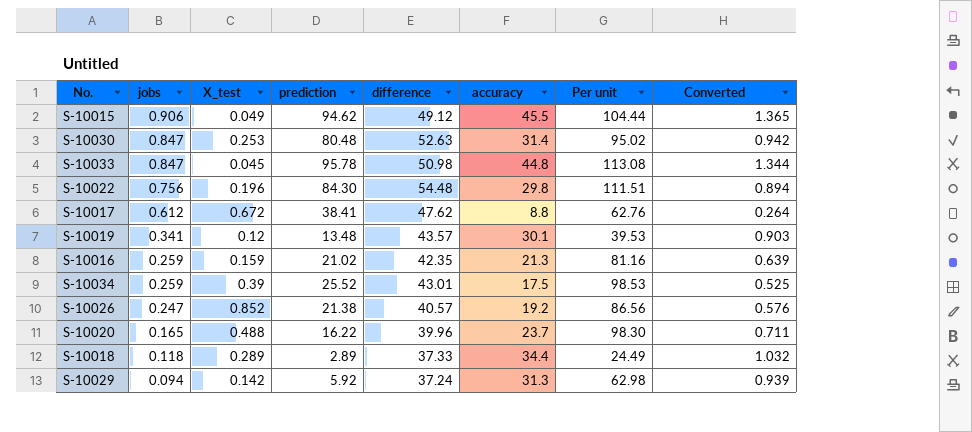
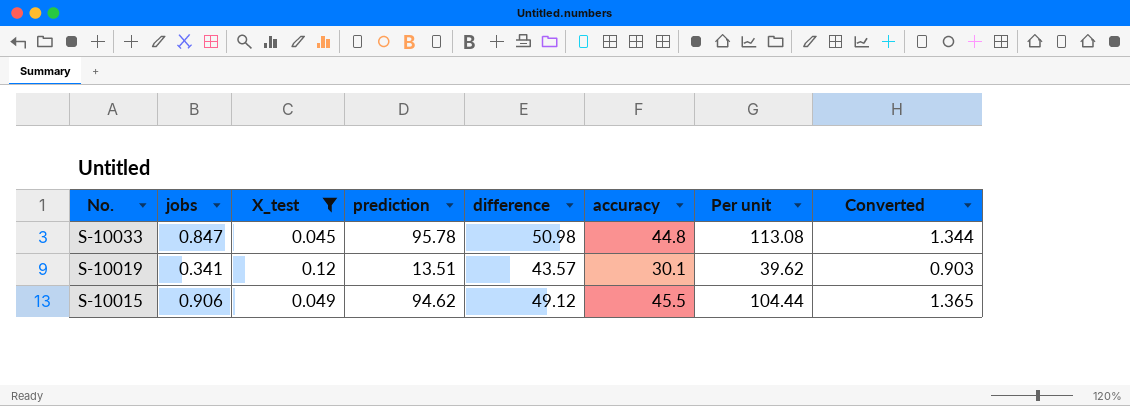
filter: none -> X_test <= 0.12
row order: jobs descending -> No. descending
S-10019 | prediction: 13.48 -> 13.51
S-10019 | Per unit: 39.53 -> 39.62

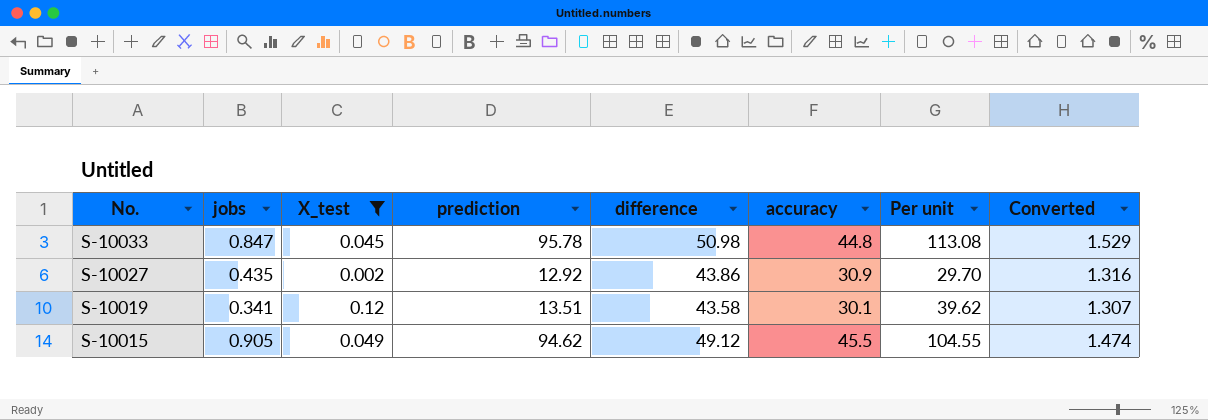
column Converted | formula: [accuracy] * 0.03 -> [difference] * 0.03
row S-10027: none -> 0.435 | 0.002 | 12.92 | 43.86 | 30.9 | 29.70 | 1.316
S-10019 | difference: 43.57 -> 43.58
S-10015 | jobs: 0.906 -> 0.905
S-10015 | Per unit: 104.44 -> 104.55

